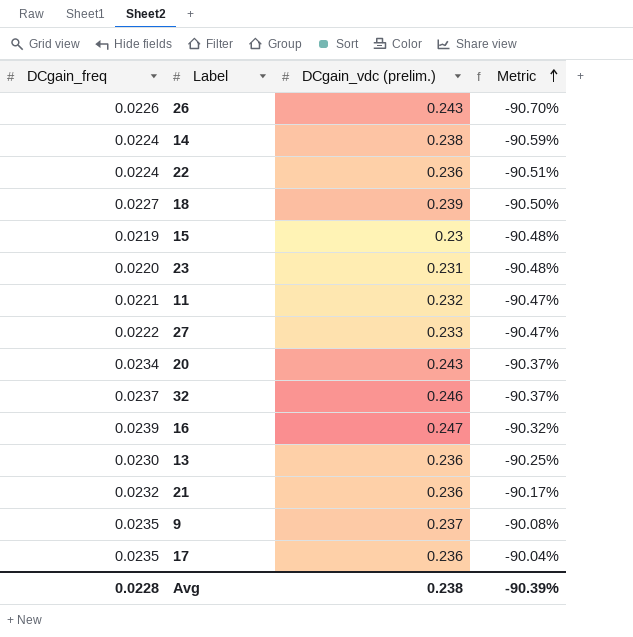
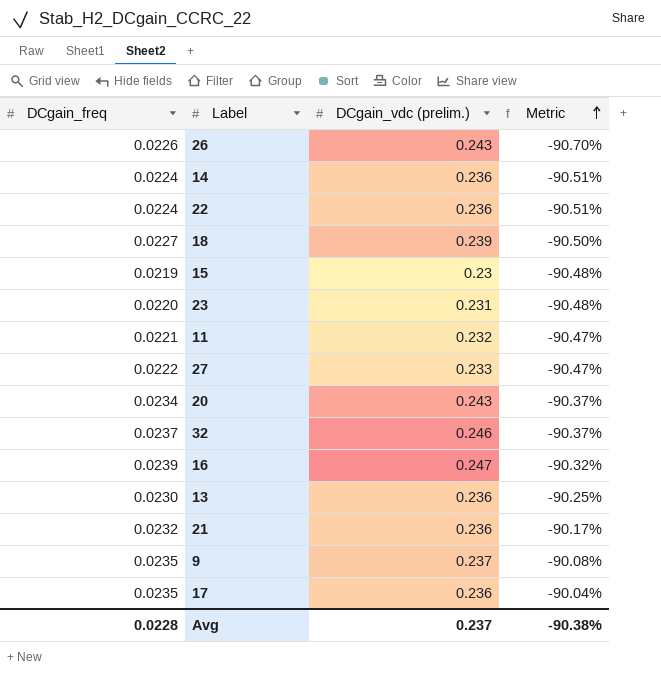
14 | DCgain_vdc (prelim.): 0.238 -> 0.236
14 | Metric: -90.59% -> -90.51%
Avg | DCgain_vdc (prelim.): 0.238 -> 0.237
Avg | Metric: -90.39% -> -90.38%

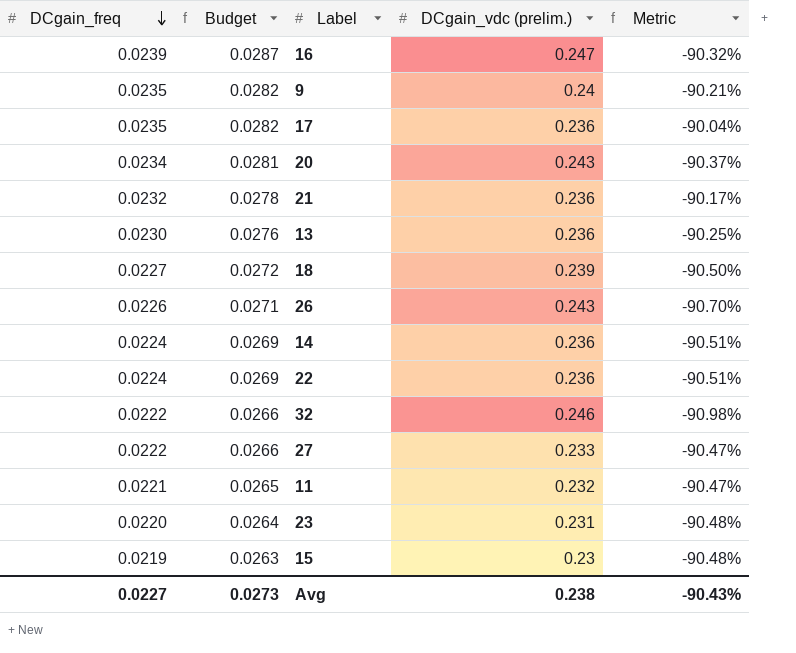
row order: Metric ascending -> DCgain_freq descending
column Budget | formula: none -> [DCgain_freq] * 1.2
9 | DCgain_vdc (prelim.): 0.237 -> 0.24
9 | Metric: -90.08% -> -90.21%
32 | DCgain_freq: 0.0237 -> 0.0222
32 | Metric: -90.37% -> -90.98%
Avg | DCgain_freq: 0.0228 -> 0.0227
Avg | DCgain_vdc (prelim.): 0.237 -> 0.238
Avg | Metric: -90.38% -> -90.43%

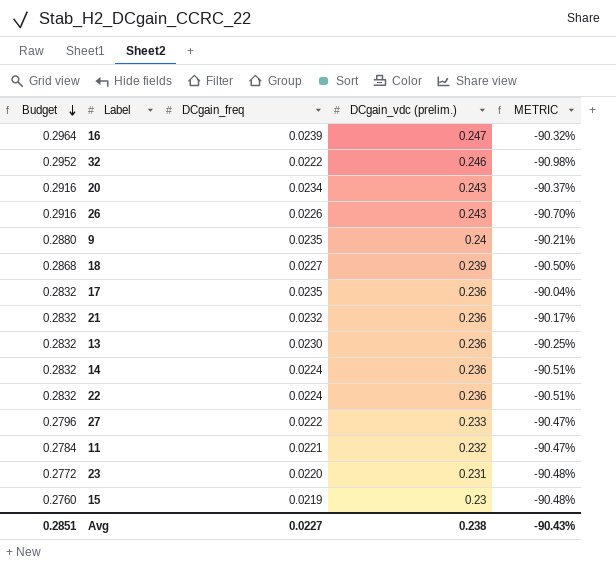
row order: DCgain_freq descending -> Budget descending
column Budget | formula: [DCgain_freq] * 1.2 -> [DCgain_vdc (prelim.)] * 1.2
column DCgain_freq | position: 1 -> 3
column name: Metric -> METRIC
Avg | Budget: 0.0273 -> 0.2851

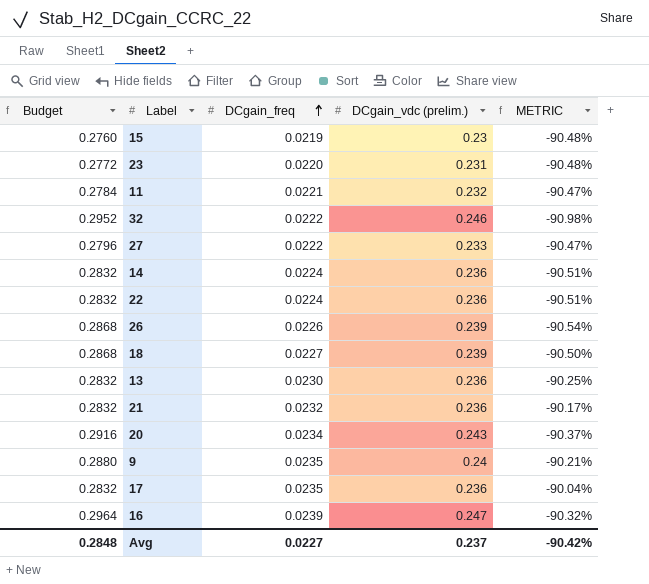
row order: Budget descending -> DCgain_freq ascending
26 | Budget: 0.2916 -> 0.2868
26 | DCgain_vdc (prelim.): 0.243 -> 0.239
26 | METRIC: -90.70% -> -90.54%
Avg | Budget: 0.2851 -> 0.2848
Avg | DCgain_vdc (prelim.): 0.238 -> 0.237
Avg | METRIC: -90.43% -> -90.42%

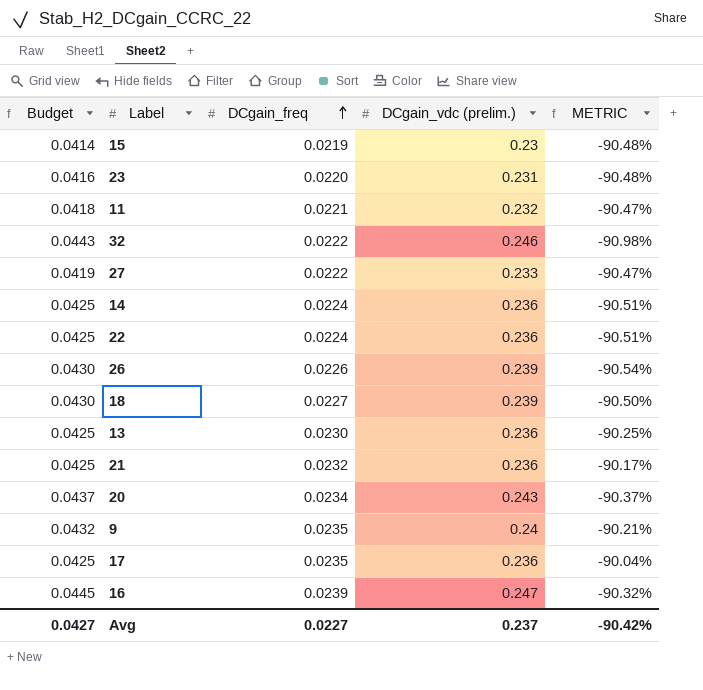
column Budget | formula: [DCgain_vdc (prelim.)] * 1.2 -> [DCgain_vdc (prelim.)] * 0.18
Avg | Budget: 0.2848 -> 0.0427

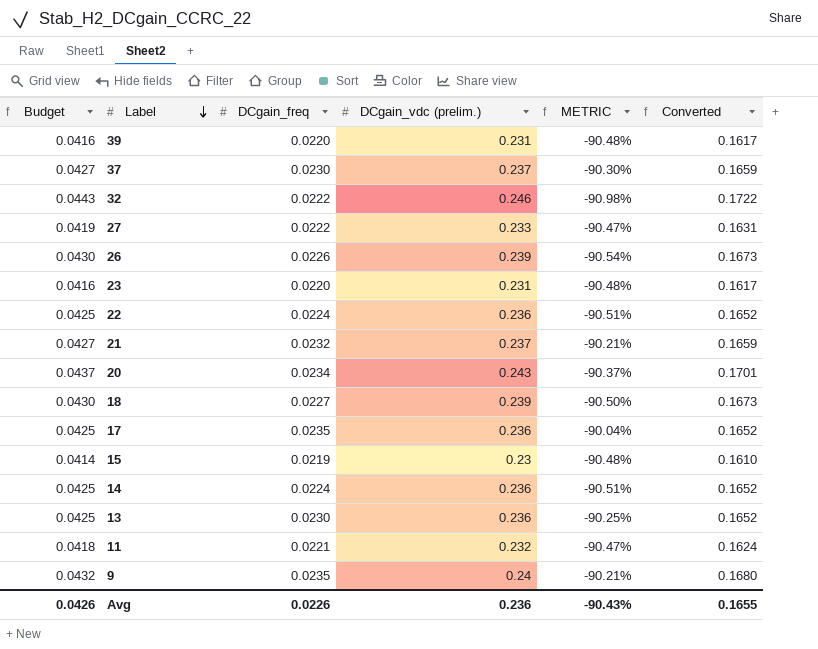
row order: DCgain_freq ascending -> Label descending
column Converted | formula: none -> [DCgain_vdc (prelim.)] * 0.7
row 16: 0.0445 | 0.0239 | 0.247 | -90.32% -> none
row 39: none -> 0.0416 | 0.0220 | 0.231 | -90.48% | 0.1617
row 37: none -> 0.0427 | 0.0230 | 0.237 | -90.30% | 0.1659
21 | Budget: 0.0425 -> 0.0427
21 | DCgain_vdc (prelim.): 0.236 -> 0.237
21 | METRIC: -90.17% -> -90.21%
Avg | Budget: 0.0427 -> 0.0426
Avg | DCgain_freq: 0.0227 -> 0.0226
Avg | DCgain_vdc (prelim.): 0.237 -> 0.236
Avg | METRIC: -90.42% -> -90.43%

